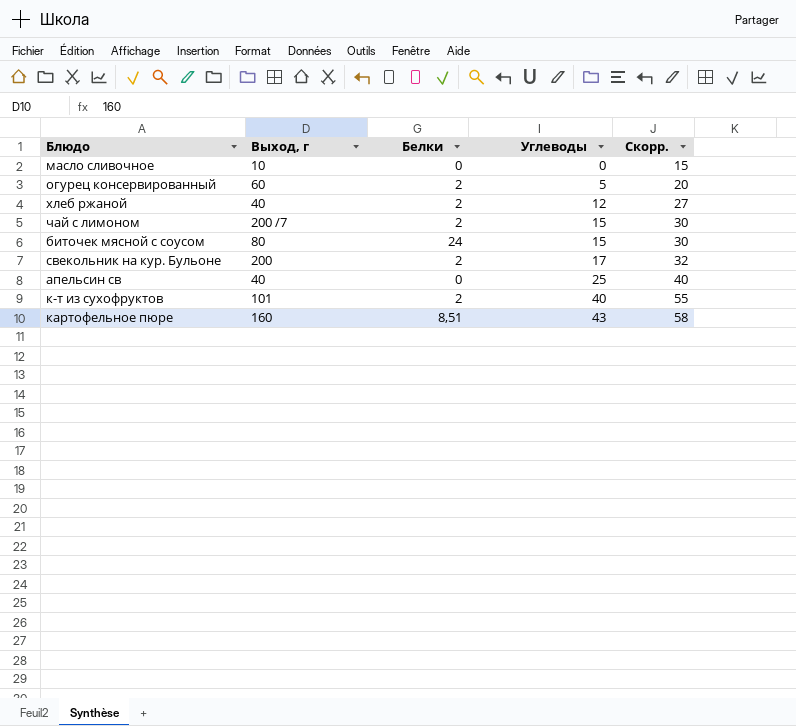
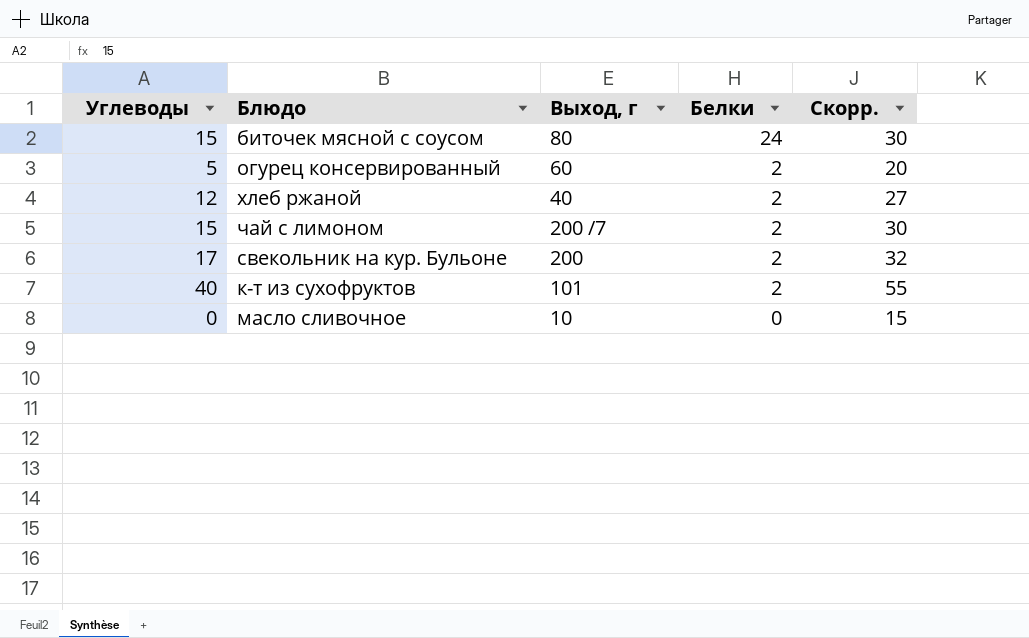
row order: Углеводы ascending -> Белки descending
column Углеводы | position: 4 -> 1
row апельсин св: 40 | 0 | 25 | 40 -> none
row картофельное пюре: 160 | 8,51 | 43 | 58 -> none

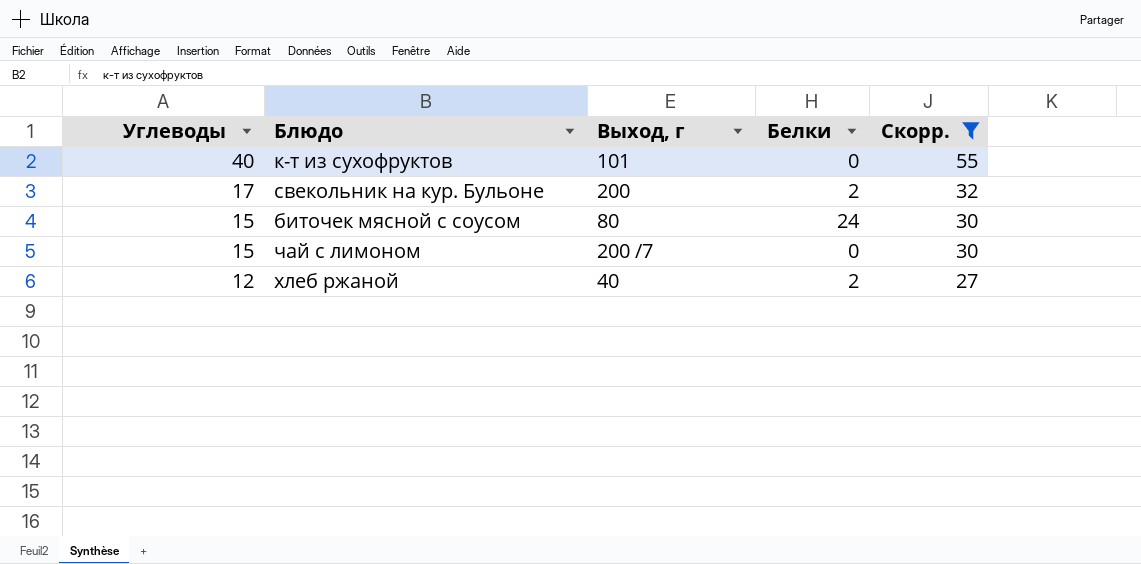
filter: none -> Скорр. >= 27
row order: Белки descending -> Углеводы descending
к-т из сухофруктов | Белки: 2 -> 0
чай с лимоном | Белки: 2 -> 0

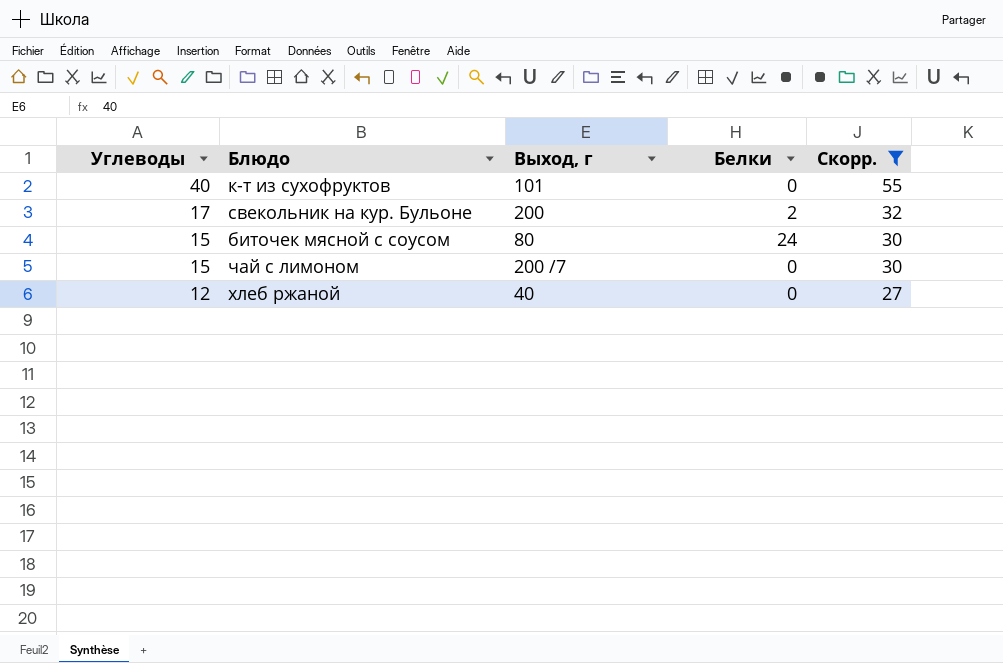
хлеб ржаной | Белки: 2 -> 0

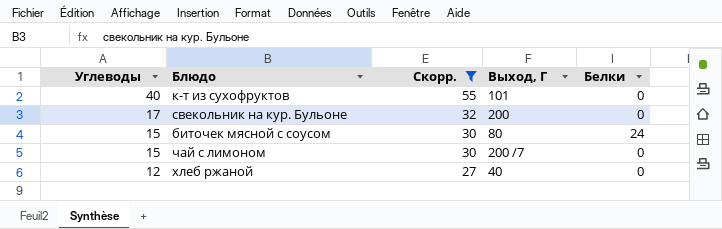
column Скорр. | position: 5 -> 3
column name: Выход, г -> Выход, Г
свекольник на кур. Бульоне | Белки: 2 -> 0

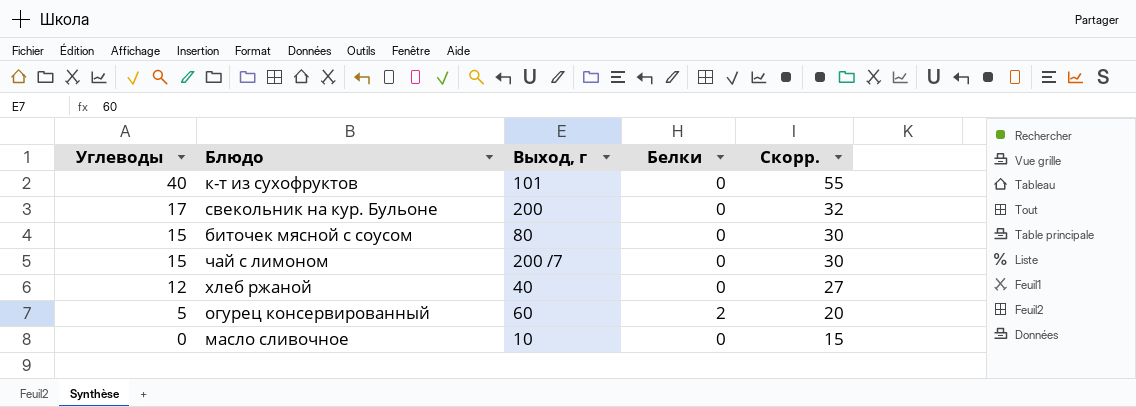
filter: Скорр. >= 27 -> none
column name: Выход, Г -> Выход, г
column Скорр. | position: 3 -> 5
биточек мясной с соусом | Белки: 24 -> 0

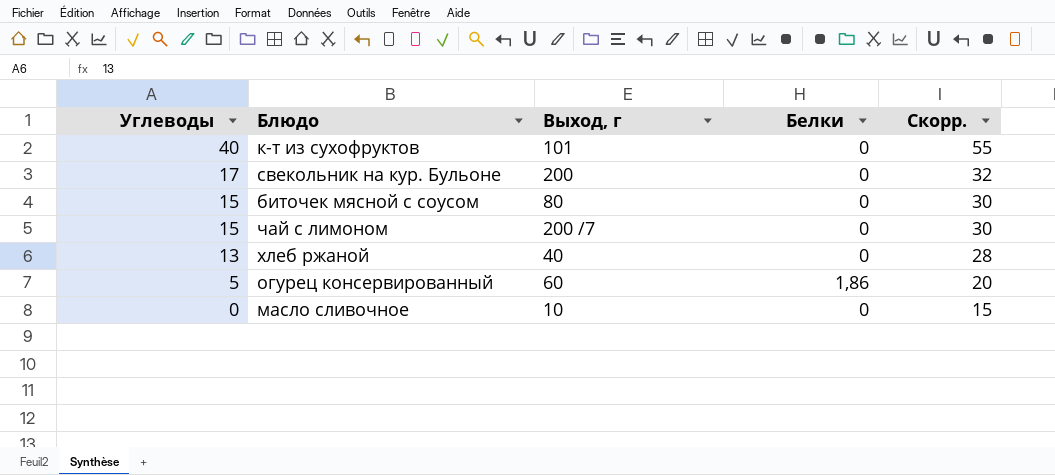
хлеб ржаной | Углеводы: 12 -> 13
хлеб ржаной | Скорр.: 27 -> 28
огурец консервированный | Белки: 2 -> 1,86

